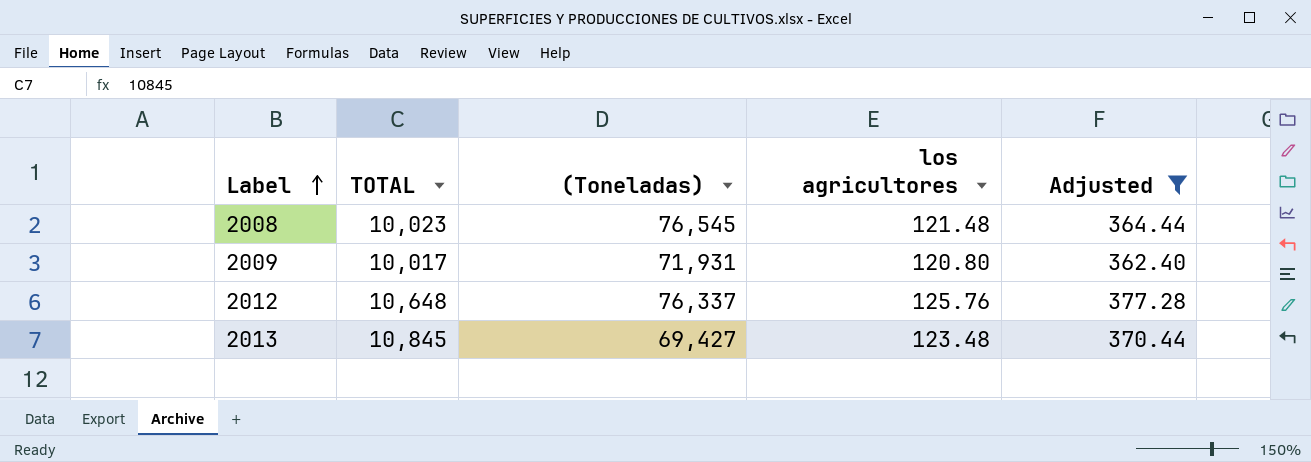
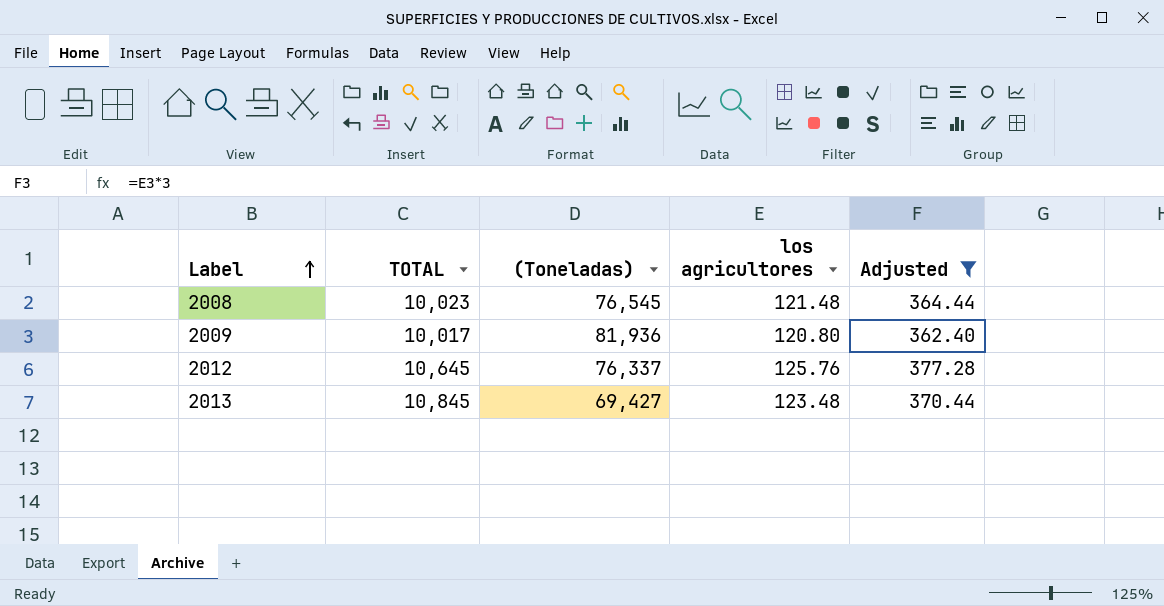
2009 | (Toneladas): 71,931 -> 81,936
2012 | TOTAL: 10,648 -> 10,645

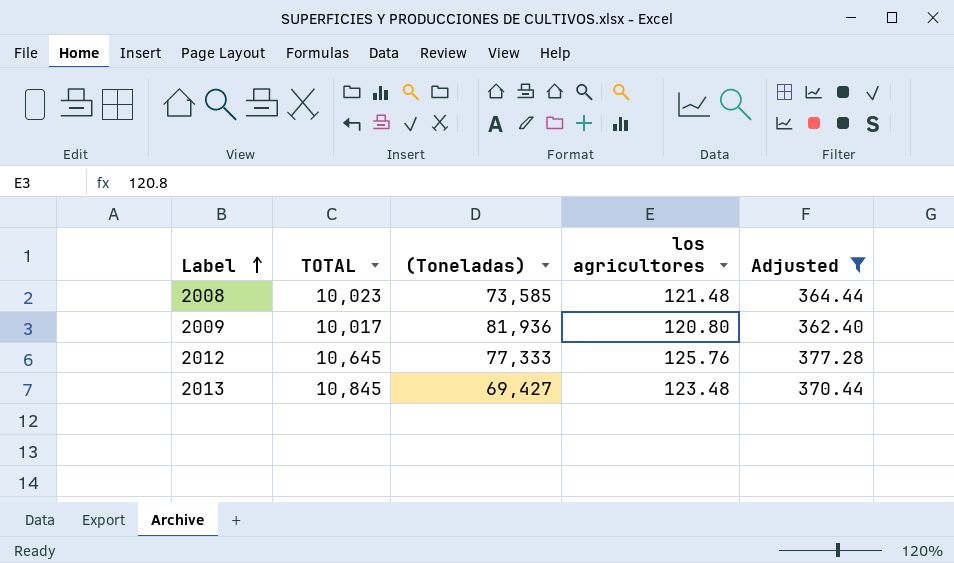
2008 | (Toneladas): 76,545 -> 73,585
2012 | (Toneladas): 76,337 -> 77,333

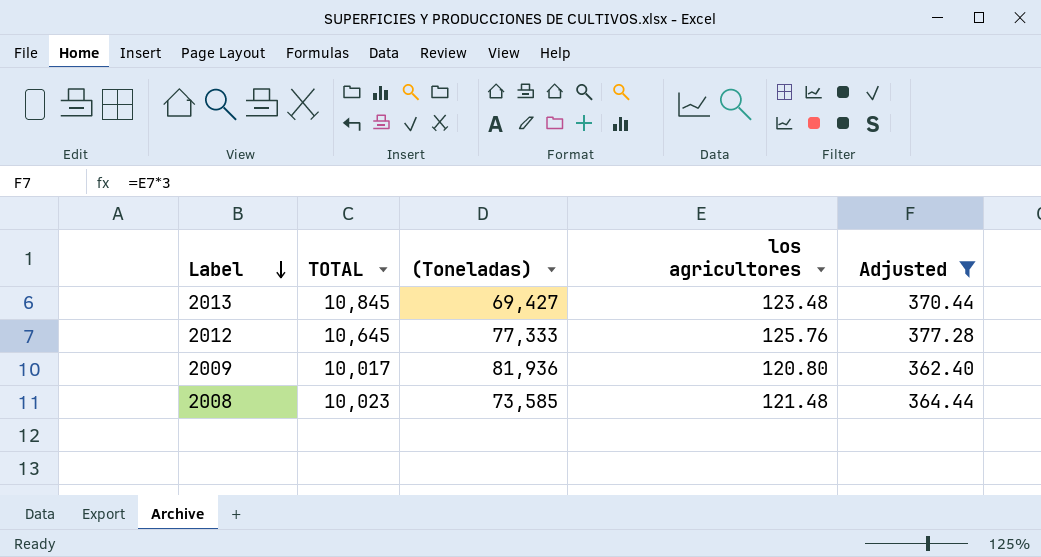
row order: Label ascending -> Label descending

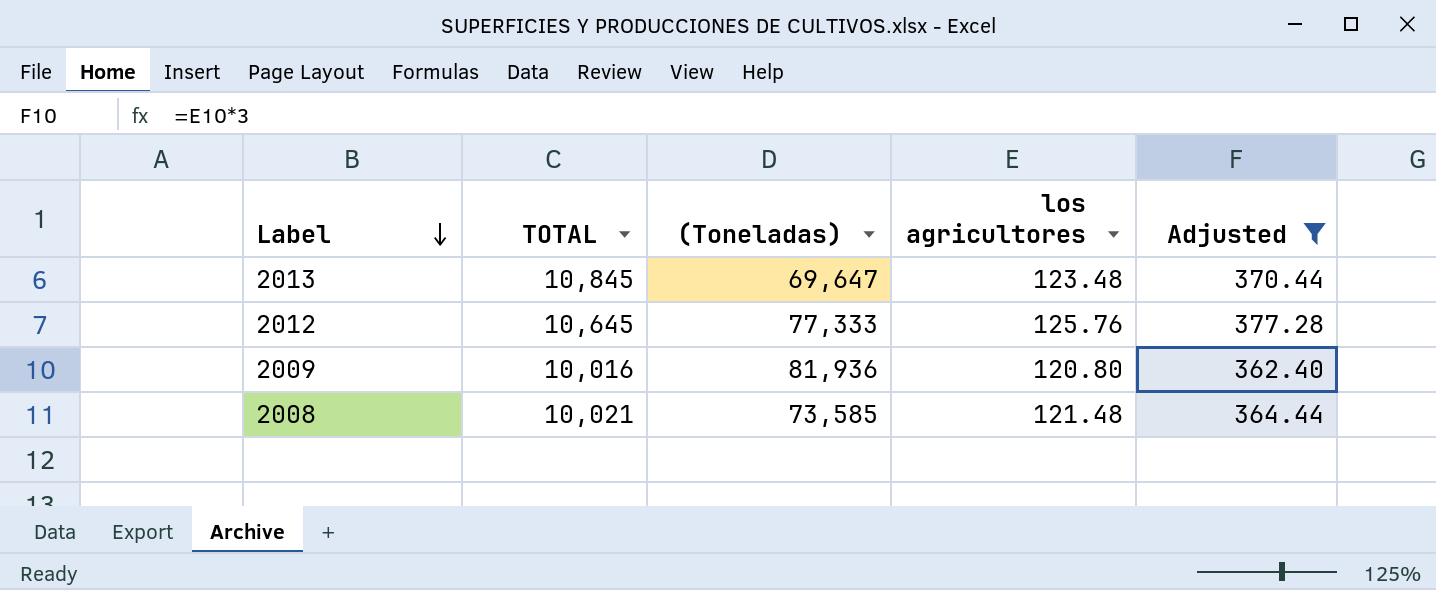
2013 | (Toneladas): 69,427 -> 69,647
2009 | TOTAL: 10,017 -> 10,016
2008 | TOTAL: 10,023 -> 10,021

